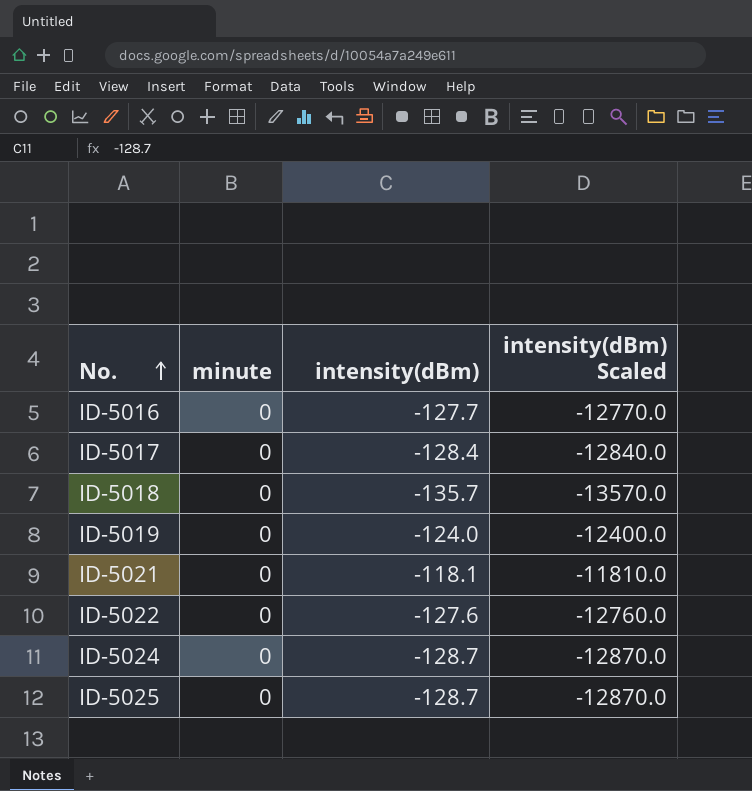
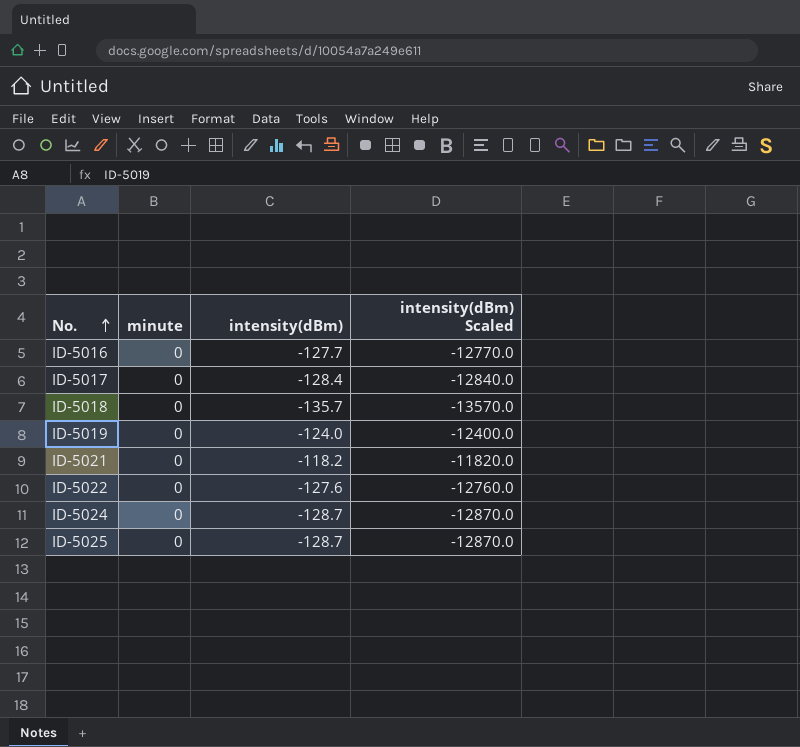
ID-5021 | intensity(dBm): -118.1 -> -118.2
ID-5021 | intensity(dBm) Scaled: -11810.0 -> -11820.0

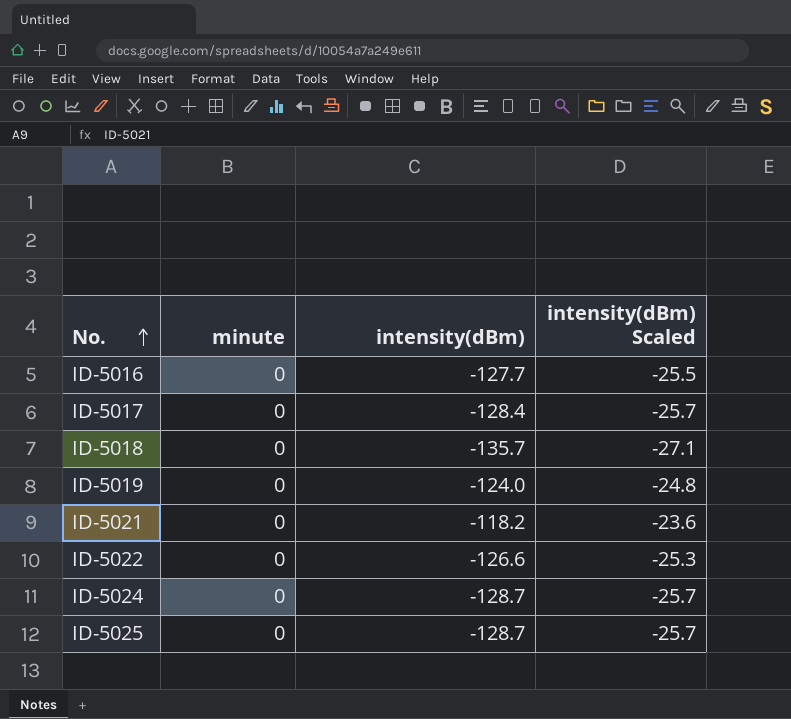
column intensity(dBm) Scaled | formula: [intensity(dBm)] * 100 -> [intensity(dBm)] * 0.2
ID-5022 | intensity(dBm): -127.6 -> -126.6

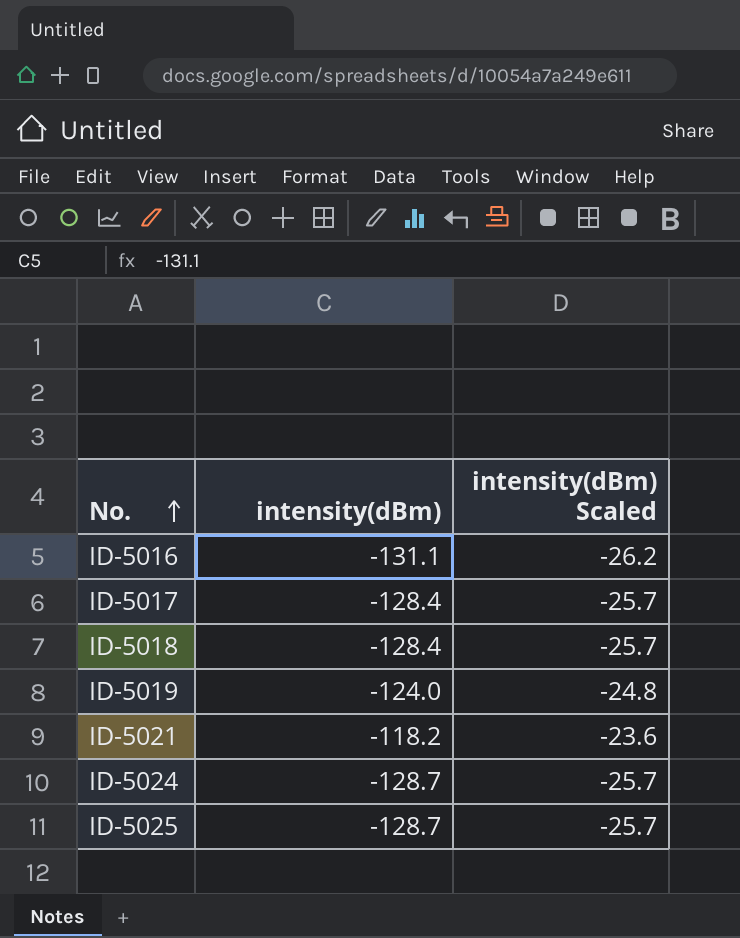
column minute | position: 2 -> none
row ID-5022: 0 | -126.6 | -25.3 -> none
ID-5016 | intensity(dBm): -127.7 -> -131.1
ID-5016 | intensity(dBm) Scaled: -25.5 -> -26.2
ID-5018 | intensity(dBm): -135.7 -> -128.4
ID-5018 | intensity(dBm) Scaled: -27.1 -> -25.7

